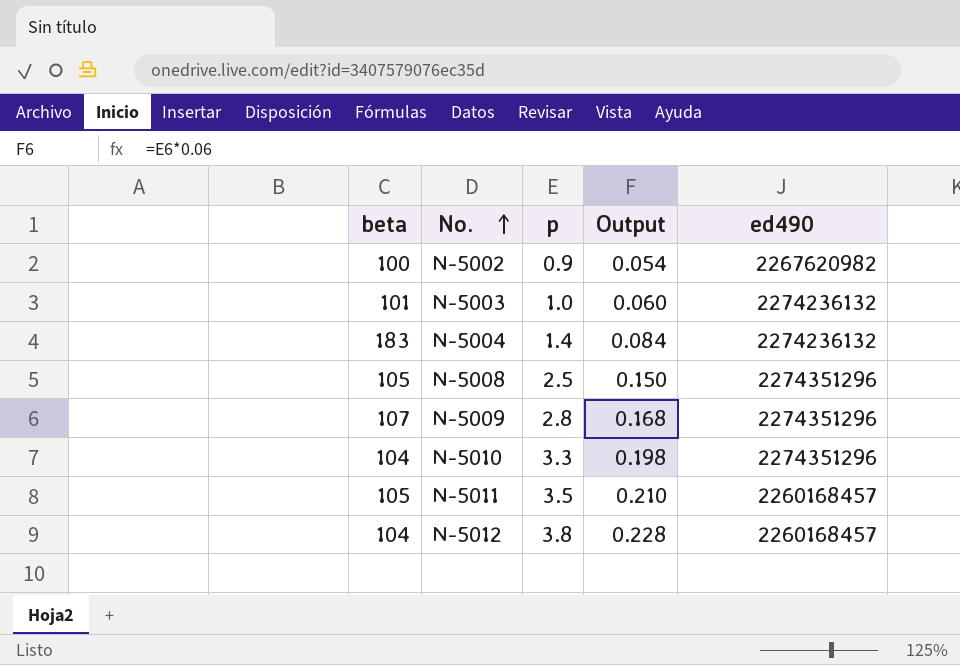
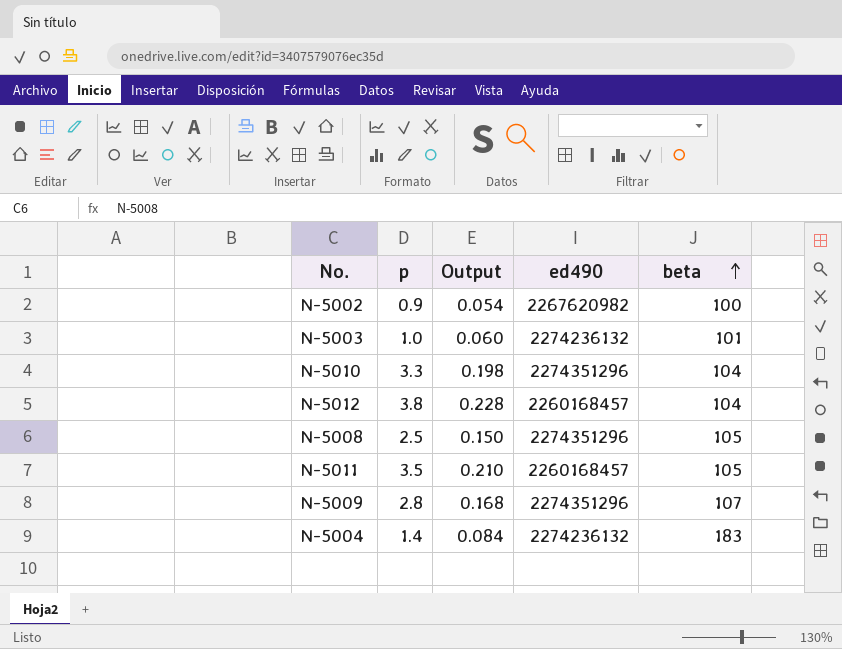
row order: No. ascending -> beta ascending
column beta | position: 1 -> 5

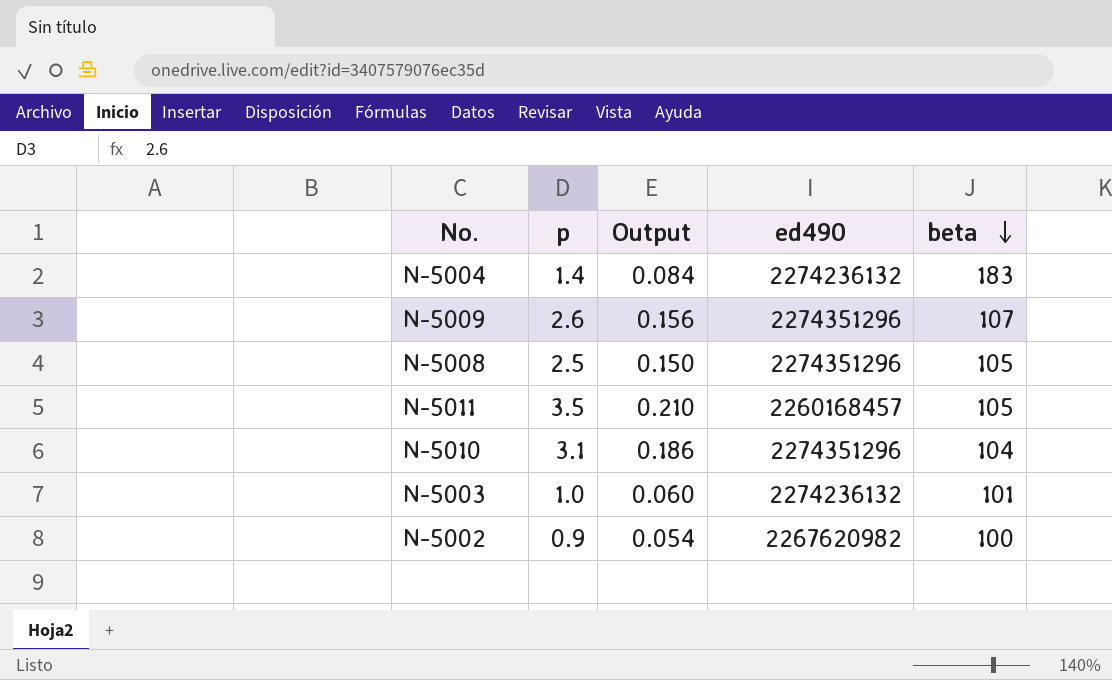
row order: beta ascending -> beta descending
row N-5012: 3.8 | 0.228 | 2260168457 | 104 -> none
N-5009 | p: 2.8 -> 2.6
N-5009 | Output: 0.168 -> 0.156
N-5010 | p: 3.3 -> 3.1
N-5010 | Output: 0.198 -> 0.186

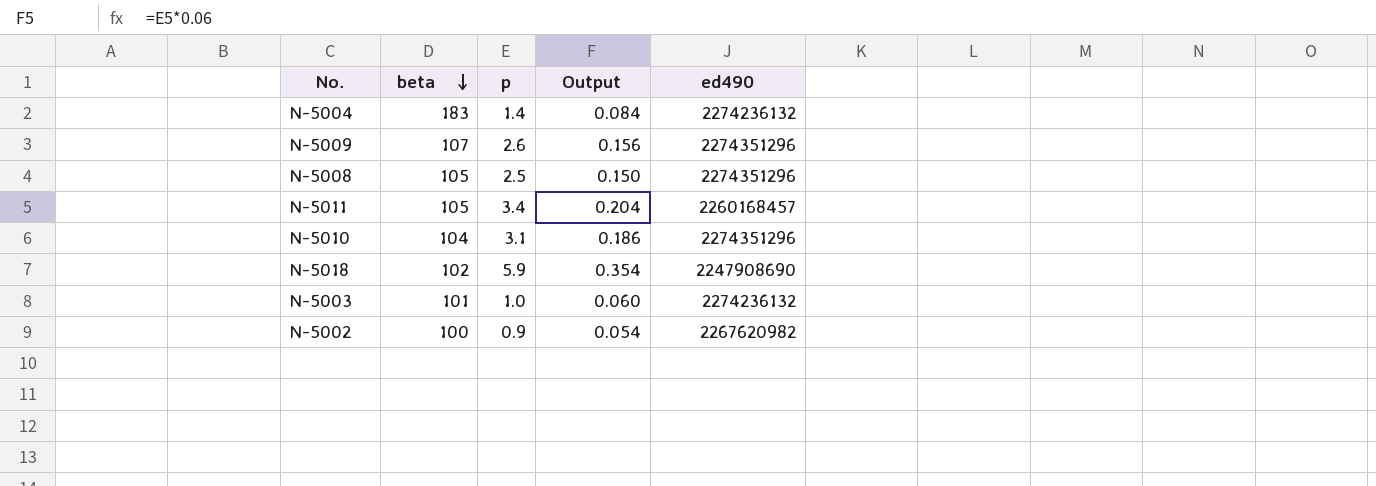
column beta | position: 5 -> 2
N-5011 | p: 3.5 -> 3.4
N-5011 | Output: 0.210 -> 0.204
row N-5018: none -> 102 | 5.9 | 0.354 | 2247908690

